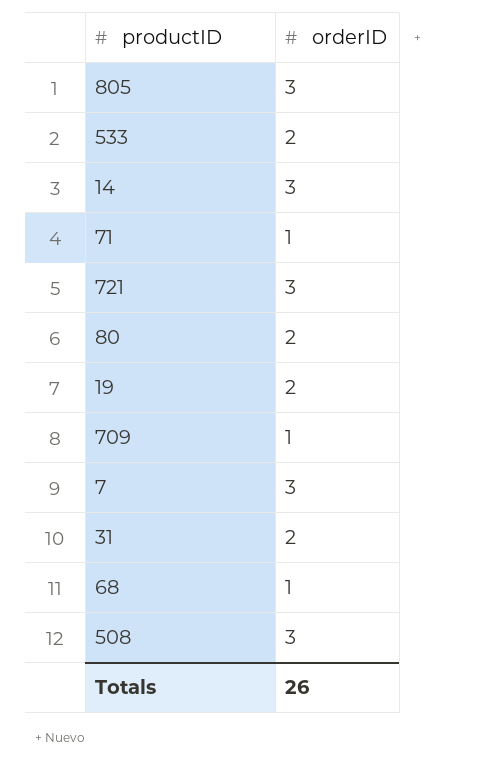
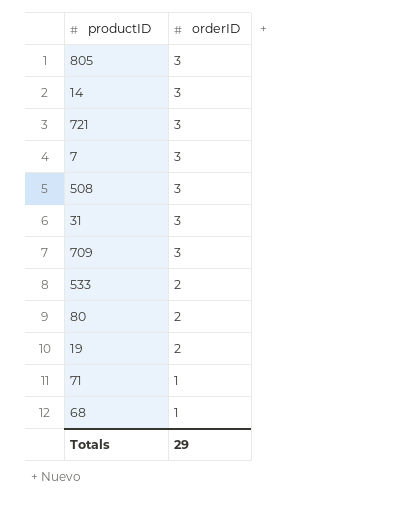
row order: none -> orderID descending
31 | orderID: 2 -> 3
709 | orderID: 1 -> 3
Totals | orderID: 26 -> 29

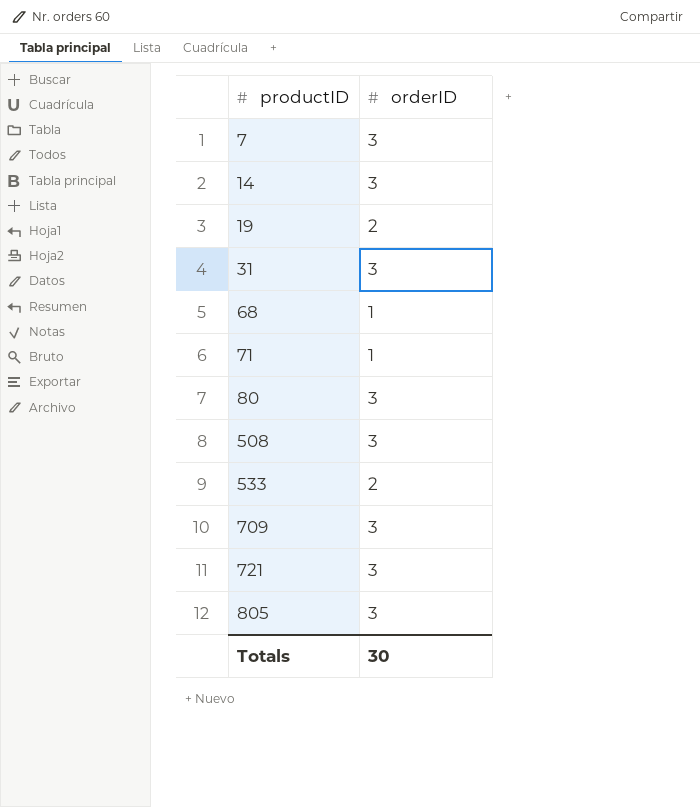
row order: orderID descending -> productID ascending
80 | orderID: 2 -> 3
Totals | orderID: 29 -> 30

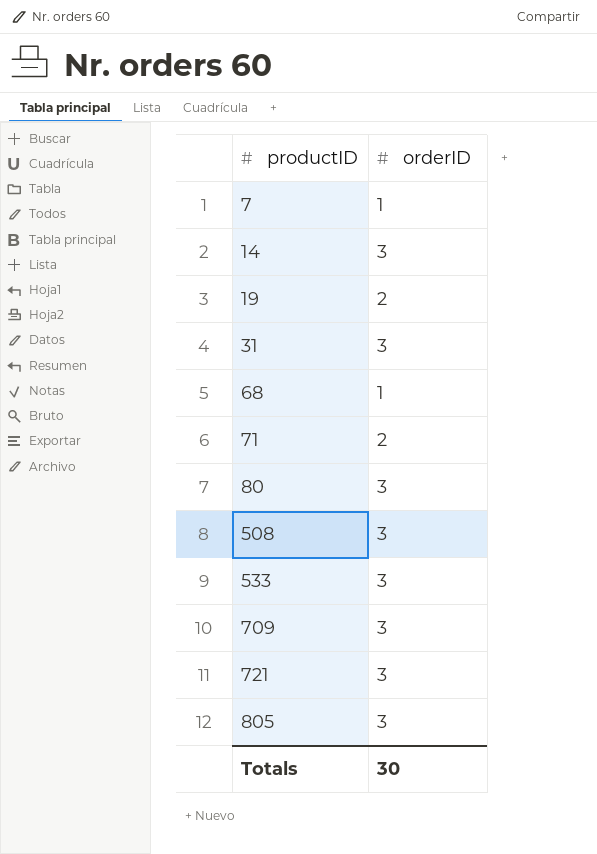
7 | orderID: 3 -> 1
71 | orderID: 1 -> 2
533 | orderID: 2 -> 3

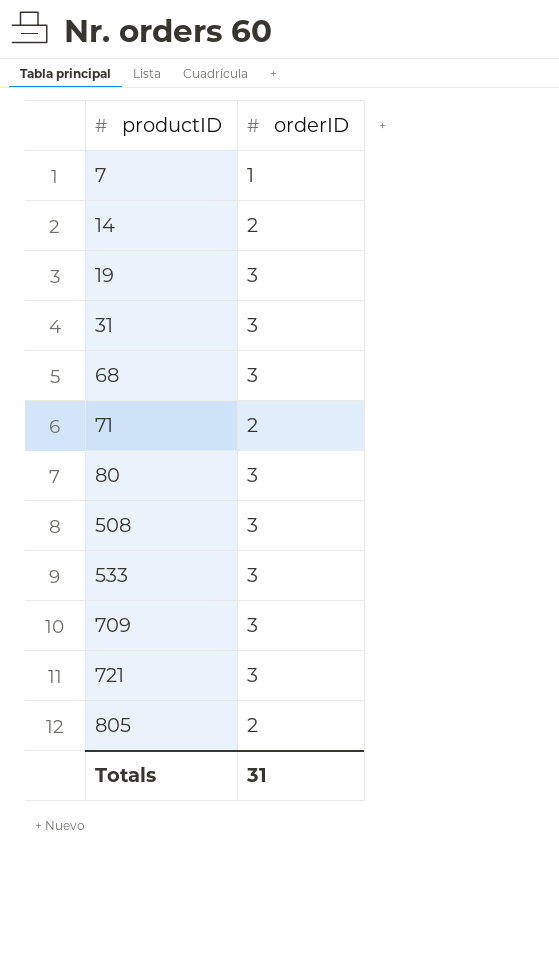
14 | orderID: 3 -> 2
19 | orderID: 2 -> 3
68 | orderID: 1 -> 3
805 | orderID: 3 -> 2
Totals | orderID: 30 -> 31

